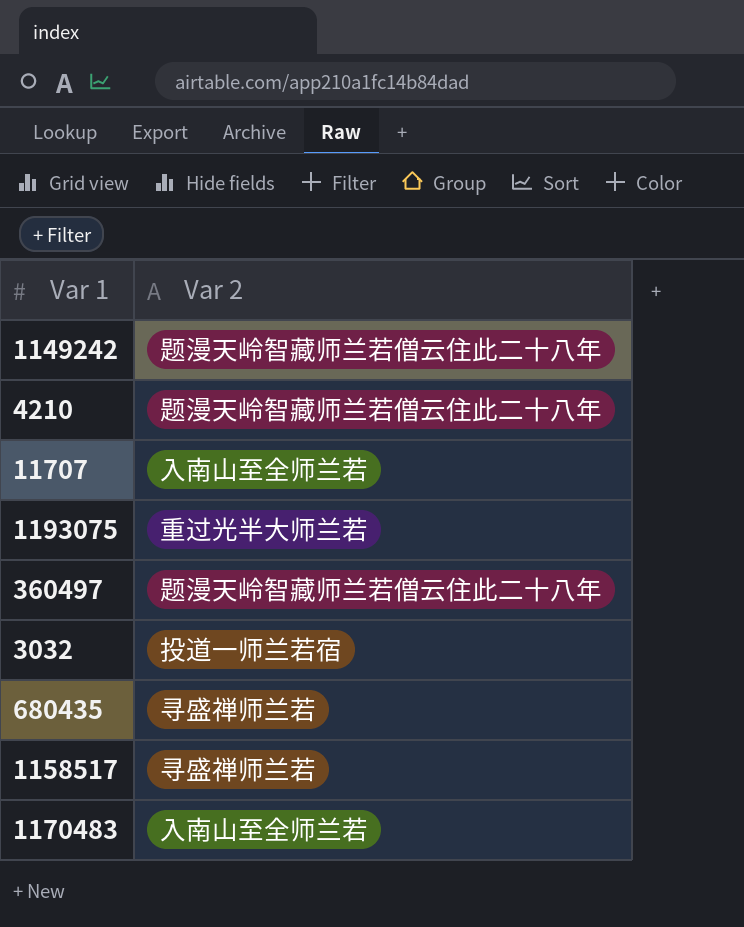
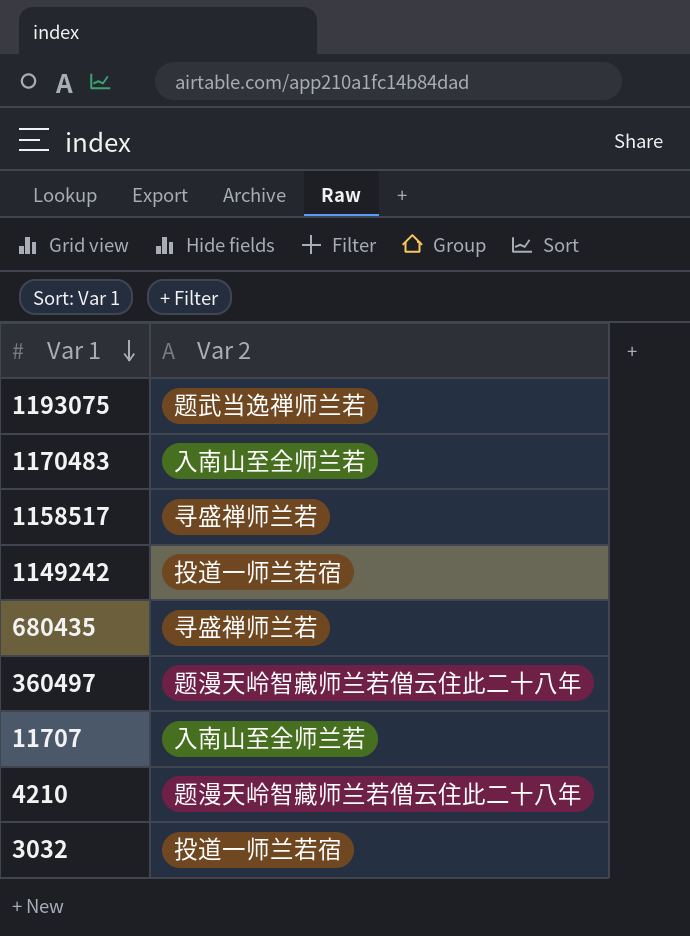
row order: none -> Var 1 descending
1193075 | Var 2: 重过光半大师兰若 -> 题武当逸禅师兰若
1149242 | Var 2: 题漫天岭智藏师兰若僧云住此二十八年 -> 投道一师兰若宿

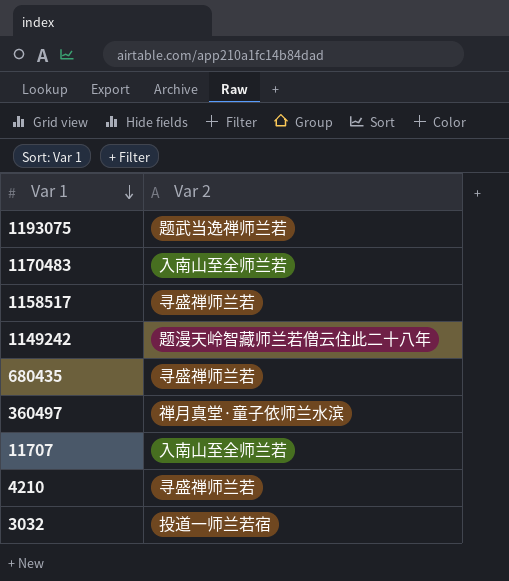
1149242 | Var 2: 投道一师兰若宿 -> 题漫天岭智藏师兰若僧云住此二十八年
360497 | Var 2: 题漫天岭智藏师兰若僧云住此二十八年 -> 禅月真堂·童子依师兰水滨
4210 | Var 2: 题漫天岭智藏师兰若僧云住此二十八年 -> 寻盛禅师兰若

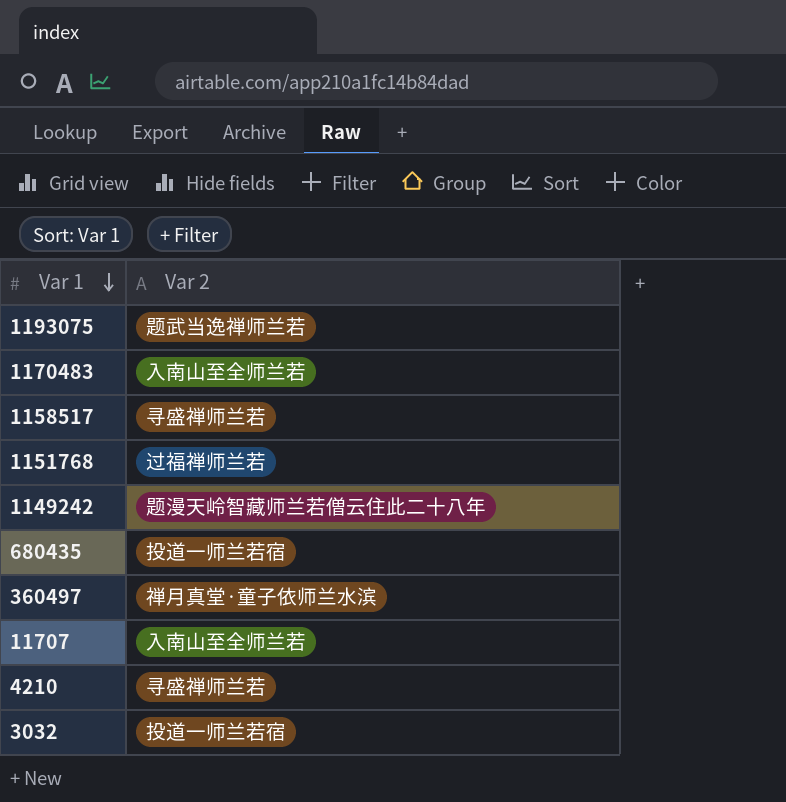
row 1151768: none -> 过福禅师兰若
680435 | Var 2: 寻盛禅师兰若 -> 投道一师兰若宿

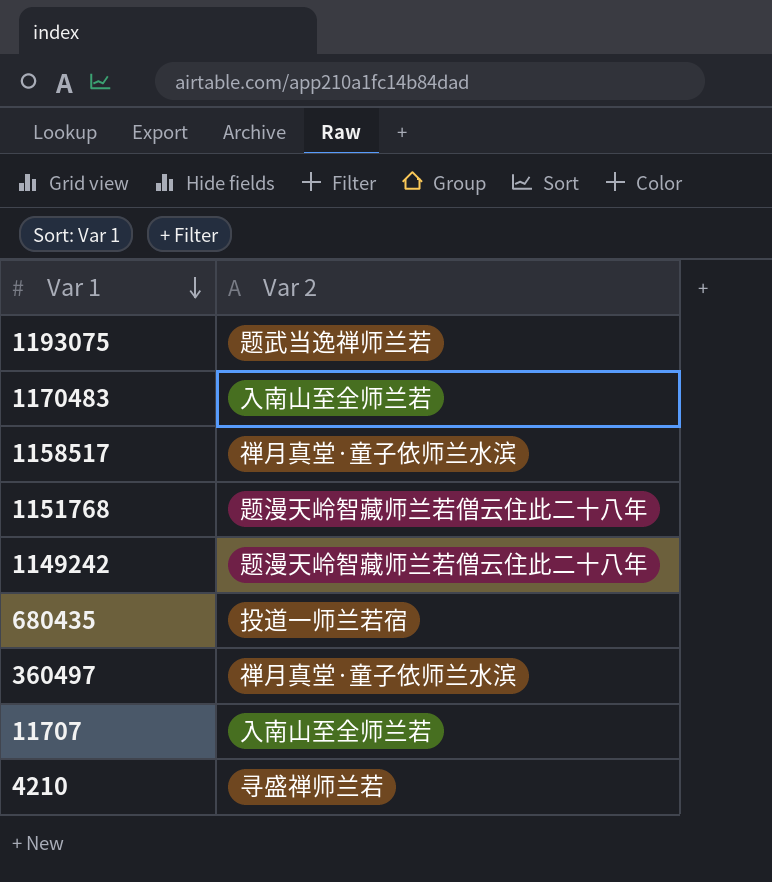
row 3032: 投道一师兰若宿 -> none
1158517 | Var 2: 寻盛禅师兰若 -> 禅月真堂·童子依师兰水滨
1151768 | Var 2: 过福禅师兰若 -> 题漫天岭智藏师兰若僧云住此二十八年

